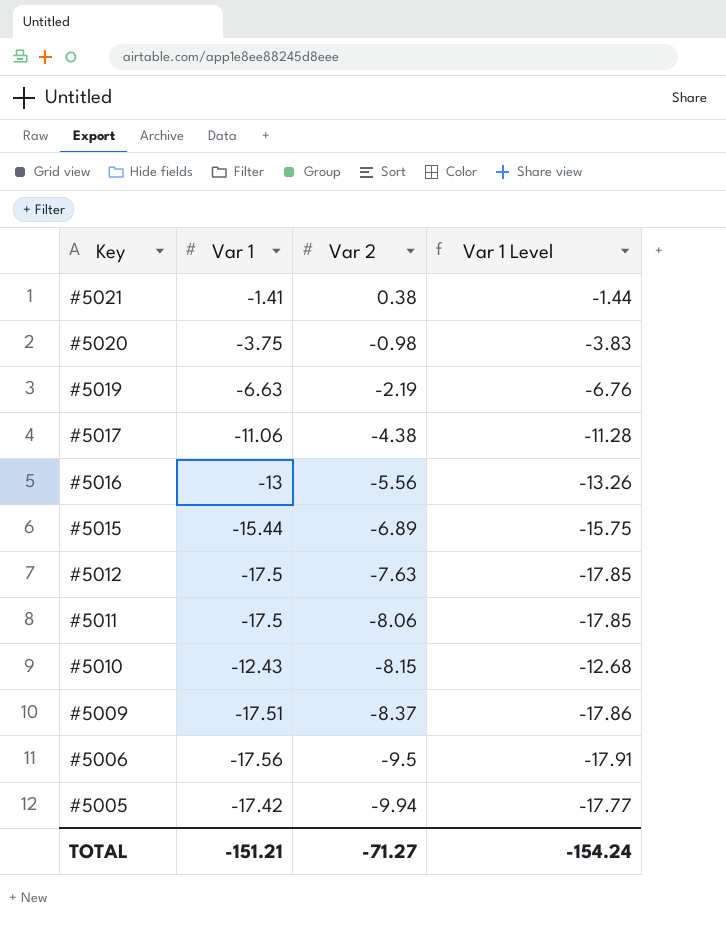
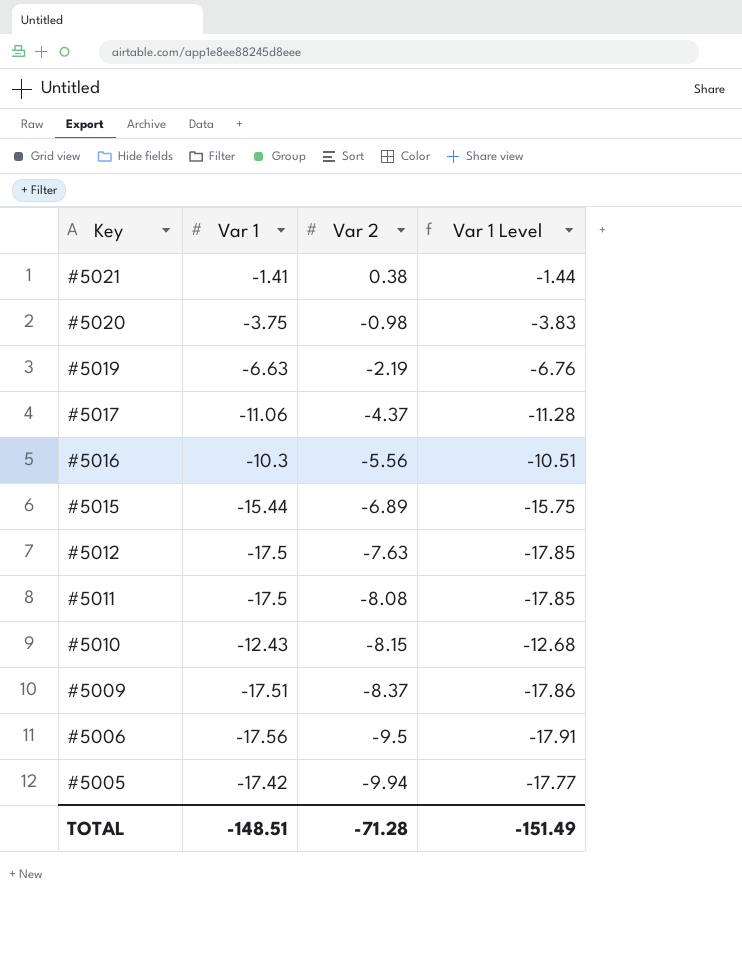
#5017 | Var 2: -4.38 -> -4.37
#5016 | Var 1: -13 -> -10.3
#5016 | Var 1 Level: -13.26 -> -10.51
#5011 | Var 2: -8.06 -> -8.08
TOTAL | Var 1: -151.21 -> -148.51
TOTAL | Var 2: -71.27 -> -71.28
TOTAL | Var 1 Level: -154.24 -> -151.49

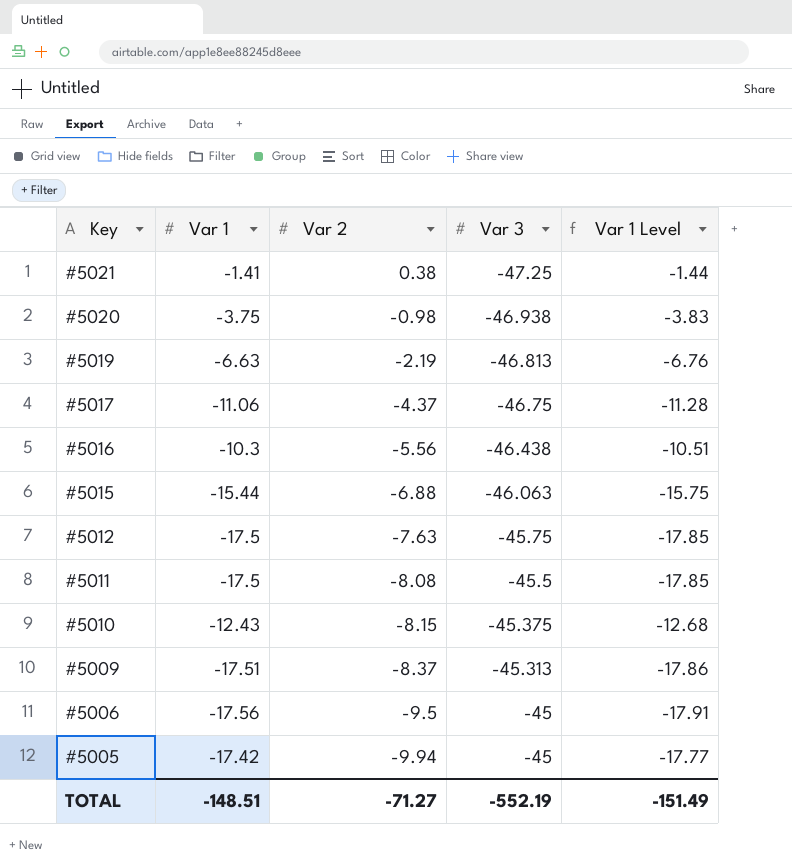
column Var 3 | position: none -> 4
#5015 | Var 2: -6.89 -> -6.88
TOTAL | Var 2: -71.28 -> -71.27

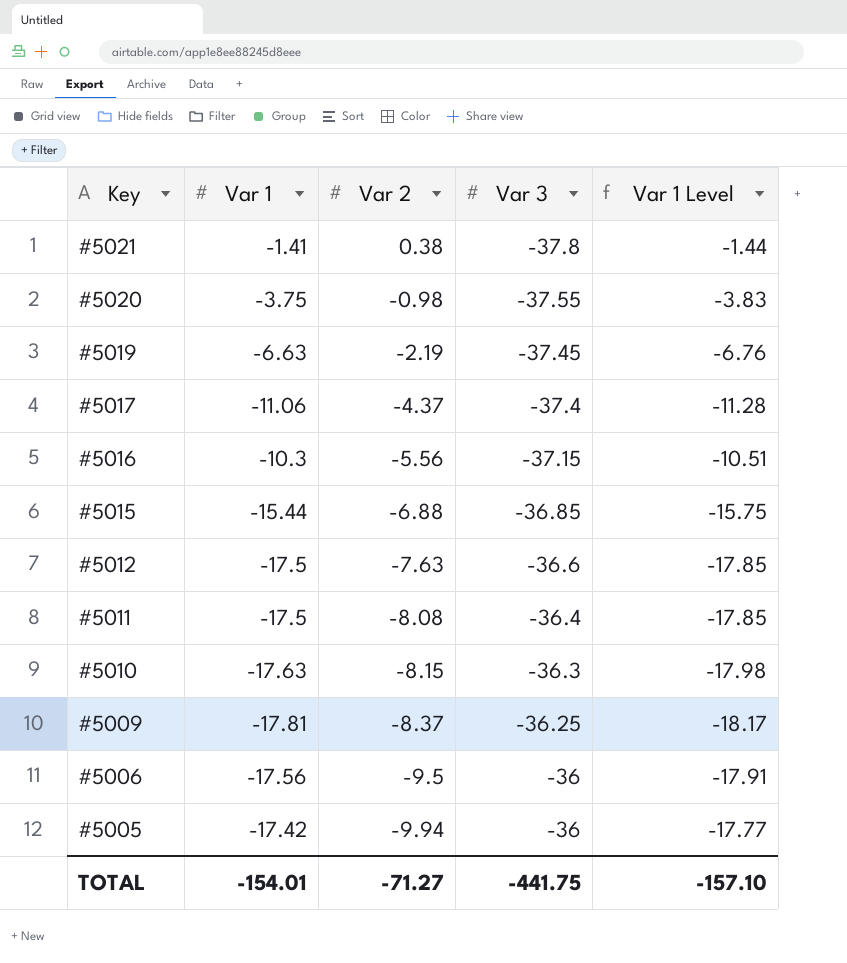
#5021 | Var 3: -47.25 -> -37.8
#5020 | Var 3: -46.938 -> -37.55
#5019 | Var 3: -46.813 -> -37.45
#5017 | Var 3: -46.75 -> -37.4
#5016 | Var 3: -46.438 -> -37.15
#5015 | Var 3: -46.063 -> -36.85
#5012 | Var 3: -45.75 -> -36.6
#5011 | Var 3: -45.5 -> -36.4
#5010 | Var 1: -12.43 -> -17.63
#5010 | Var 3: -45.375 -> -36.3
#5010 | Var 1 Level: -12.68 -> -17.98
#5009 | Var 1: -17.51 -> -17.81
#5009 | Var 3: -45.313 -> -36.25
#5009 | Var 1 Level: -17.86 -> -18.17
#5006 | Var 3: -45 -> -36
#5005 | Var 3: -45 -> -36
TOTAL | Var 1: -148.51 -> -154.01
TOTAL | Var 3: -552.19 -> -441.75
TOTAL | Var 1 Level: -151.49 -> -157.10

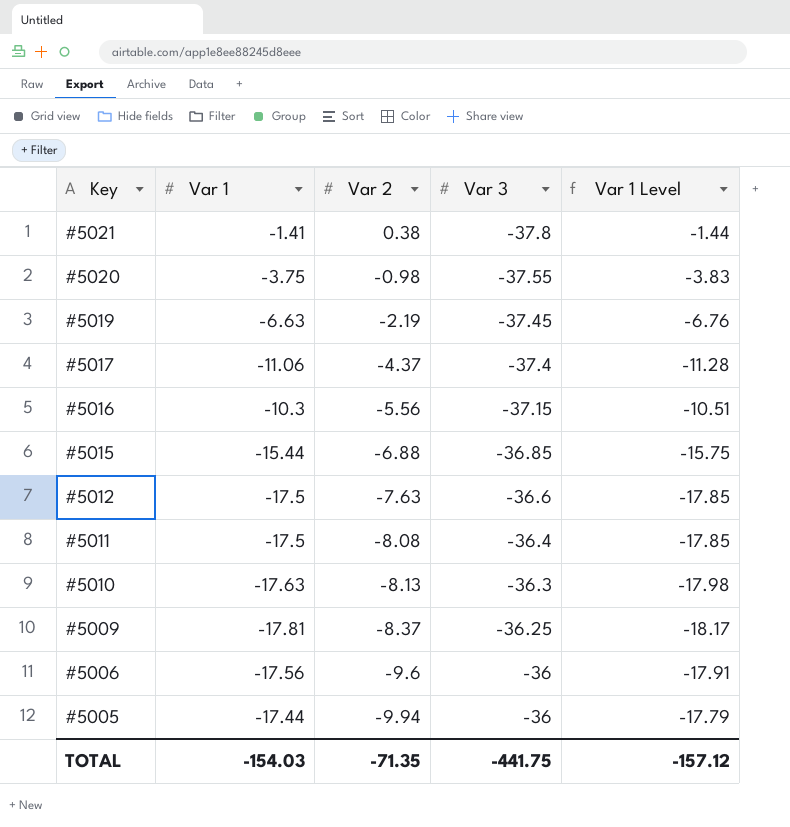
#5010 | Var 2: -8.15 -> -8.13
#5006 | Var 2: -9.5 -> -9.6
#5005 | Var 1: -17.42 -> -17.44
#5005 | Var 1 Level: -17.77 -> -17.79
TOTAL | Var 1: -154.01 -> -154.03
TOTAL | Var 2: -71.27 -> -71.35
TOTAL | Var 1 Level: -157.10 -> -157.12

